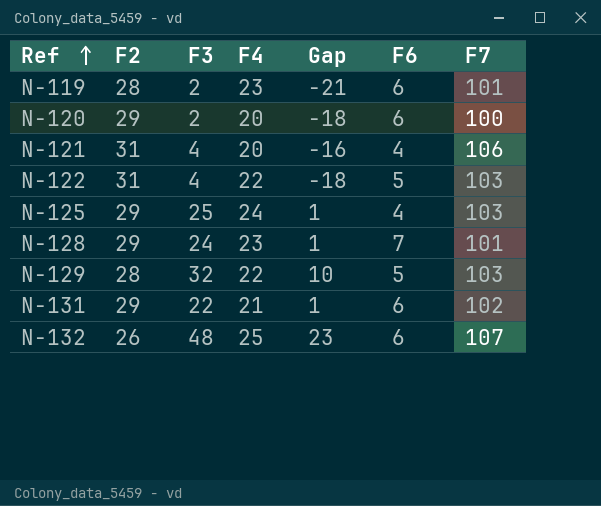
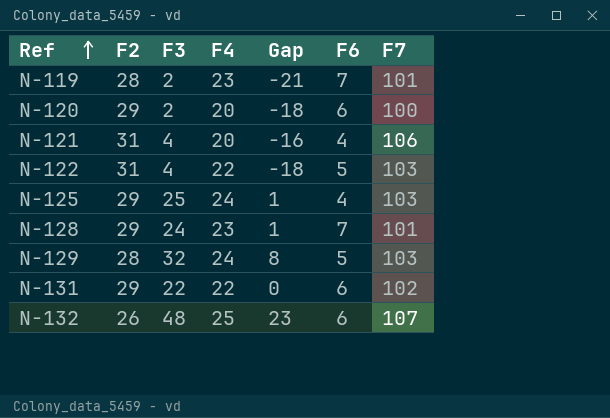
N-119 | F6: 6 -> 7
N-129 | F4: 22 -> 24
N-129 | Gap: 10 -> 8
N-131 | F4: 21 -> 22
N-131 | Gap: 1 -> 0

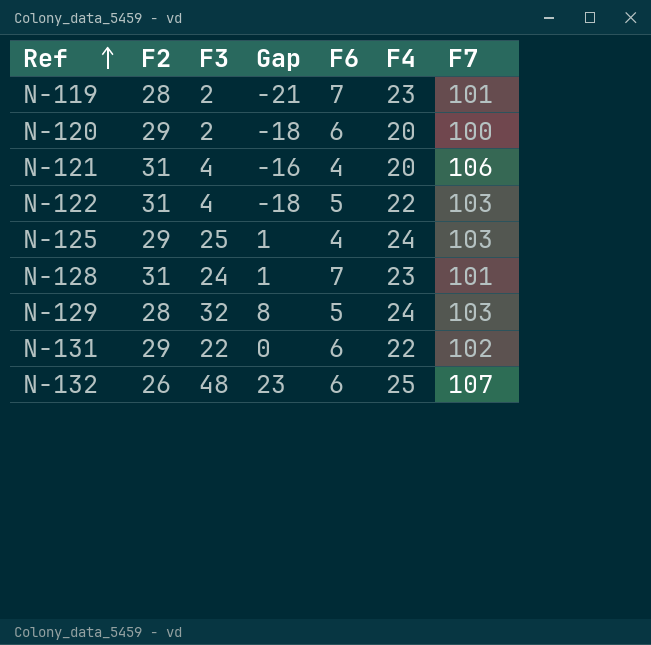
column F4 | position: 4 -> 6
N-128 | F2: 29 -> 31

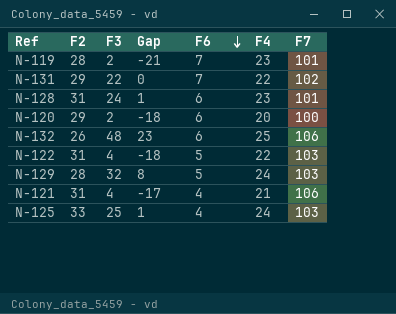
row order: Ref ascending -> F6 descending
N-131 | F6: 6 -> 7
N-128 | F6: 7 -> 6
N-132 | F7: 107 -> 106
N-121 | Gap: -16 -> -17
N-121 | F4: 20 -> 21
N-125 | F2: 29 -> 33

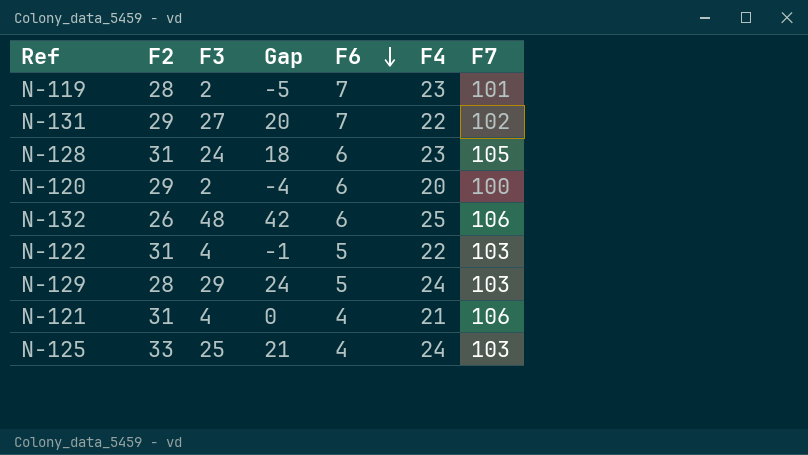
column Gap | formula: [F3] - [F4] -> [F3] - [F6]
N-131 | F3: 22 -> 27
N-128 | F7: 101 -> 105
N-129 | F3: 32 -> 29

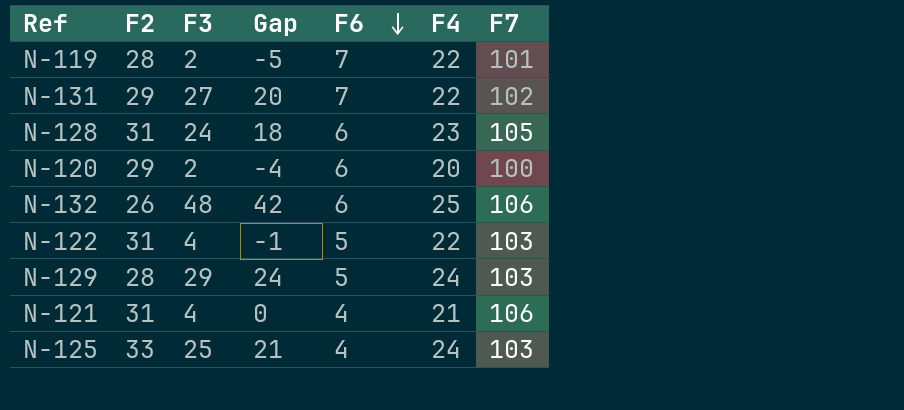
N-119 | F4: 23 -> 22

